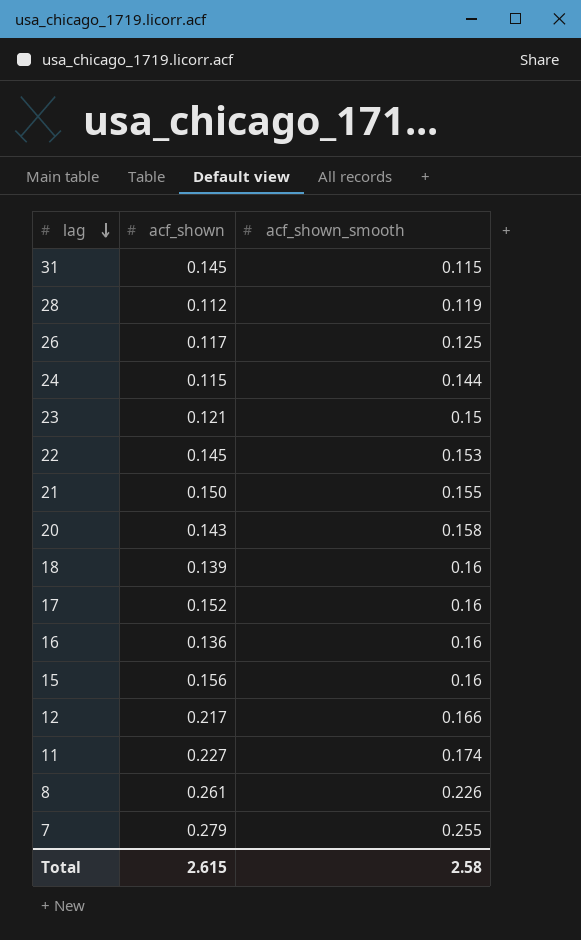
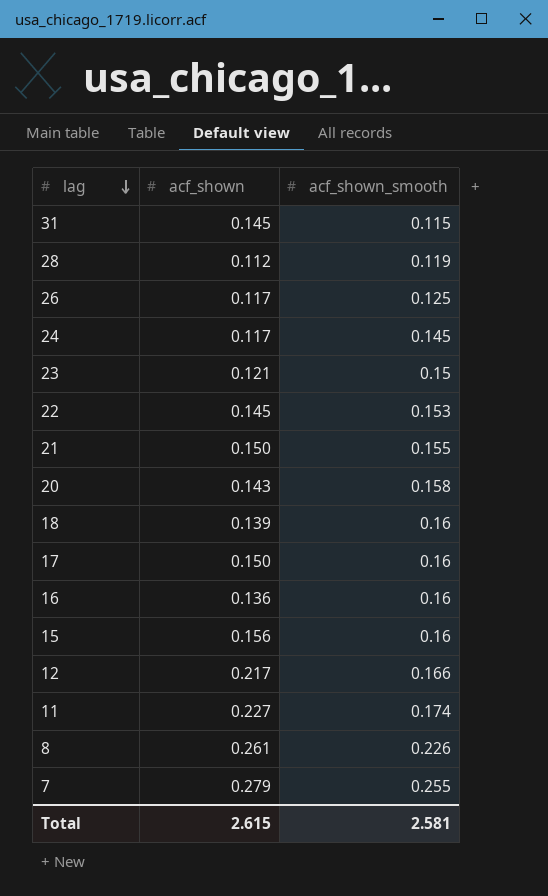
24 | acf_shown: 0.115 -> 0.117
24 | acf_shown_smooth: 0.144 -> 0.145
17 | acf_shown: 0.152 -> 0.150
Total | acf_shown_smooth: 2.58 -> 2.581

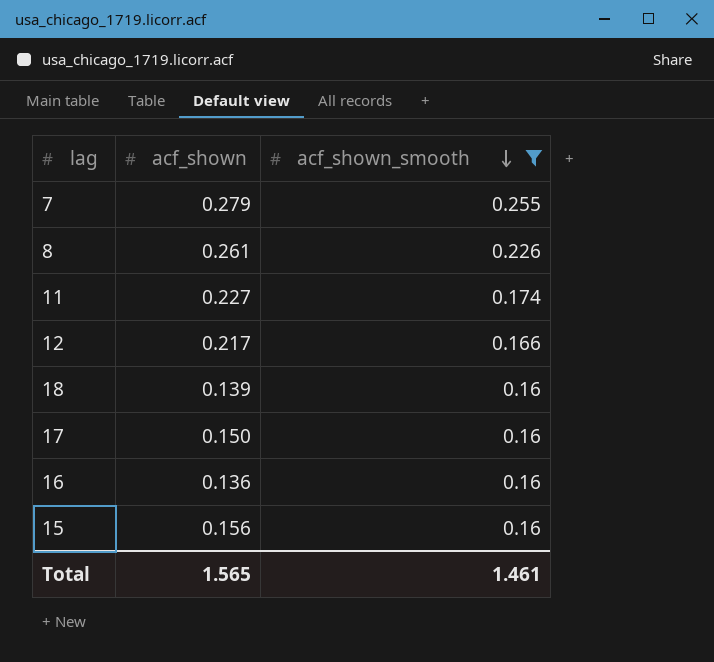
filter: none -> acf_shown_smooth >= 0.16
row order: lag descending -> acf_shown_smooth descending
Total | acf_shown: 2.615 -> 1.565
Total | acf_shown_smooth: 2.581 -> 1.461

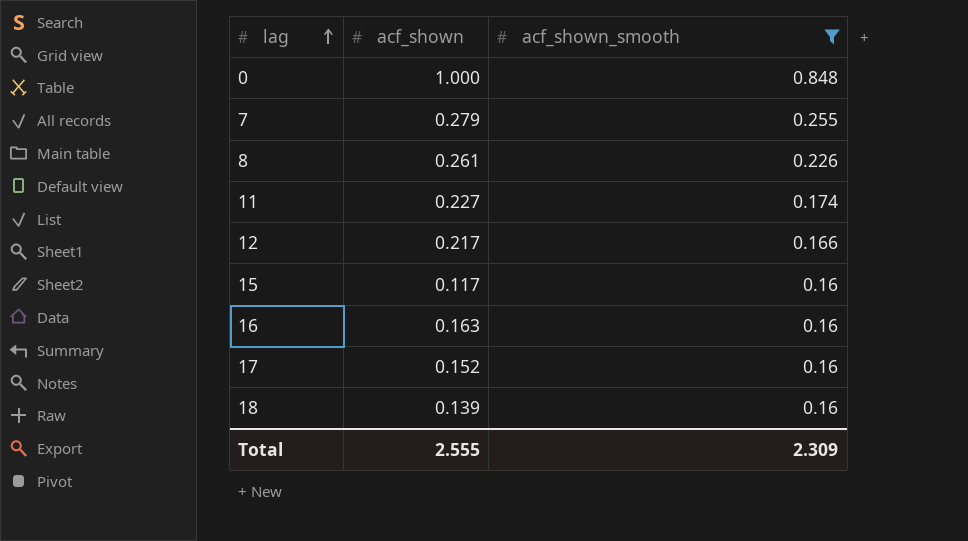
row order: acf_shown_smooth descending -> lag ascending
row 0: none -> 1.000 | 0.848
15 | acf_shown: 0.156 -> 0.117
16 | acf_shown: 0.136 -> 0.163
17 | acf_shown: 0.150 -> 0.152
Total | acf_shown: 1.565 -> 2.555
Total | acf_shown_smooth: 1.461 -> 2.309

